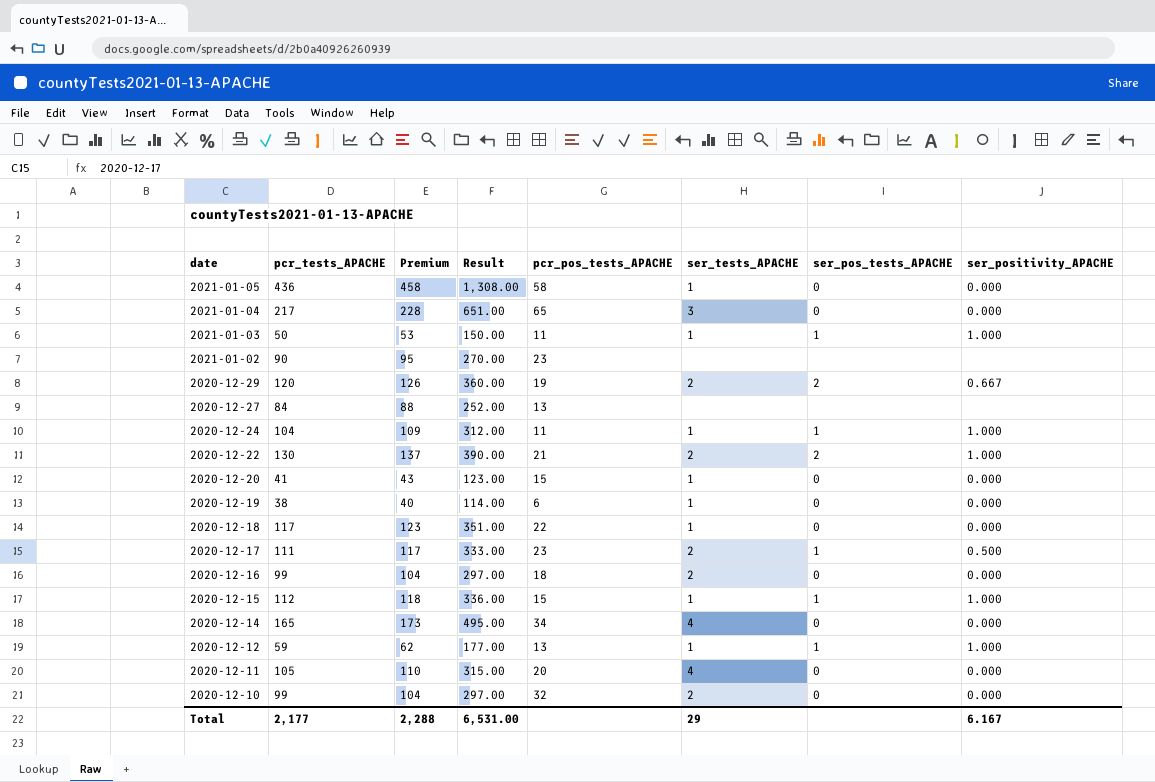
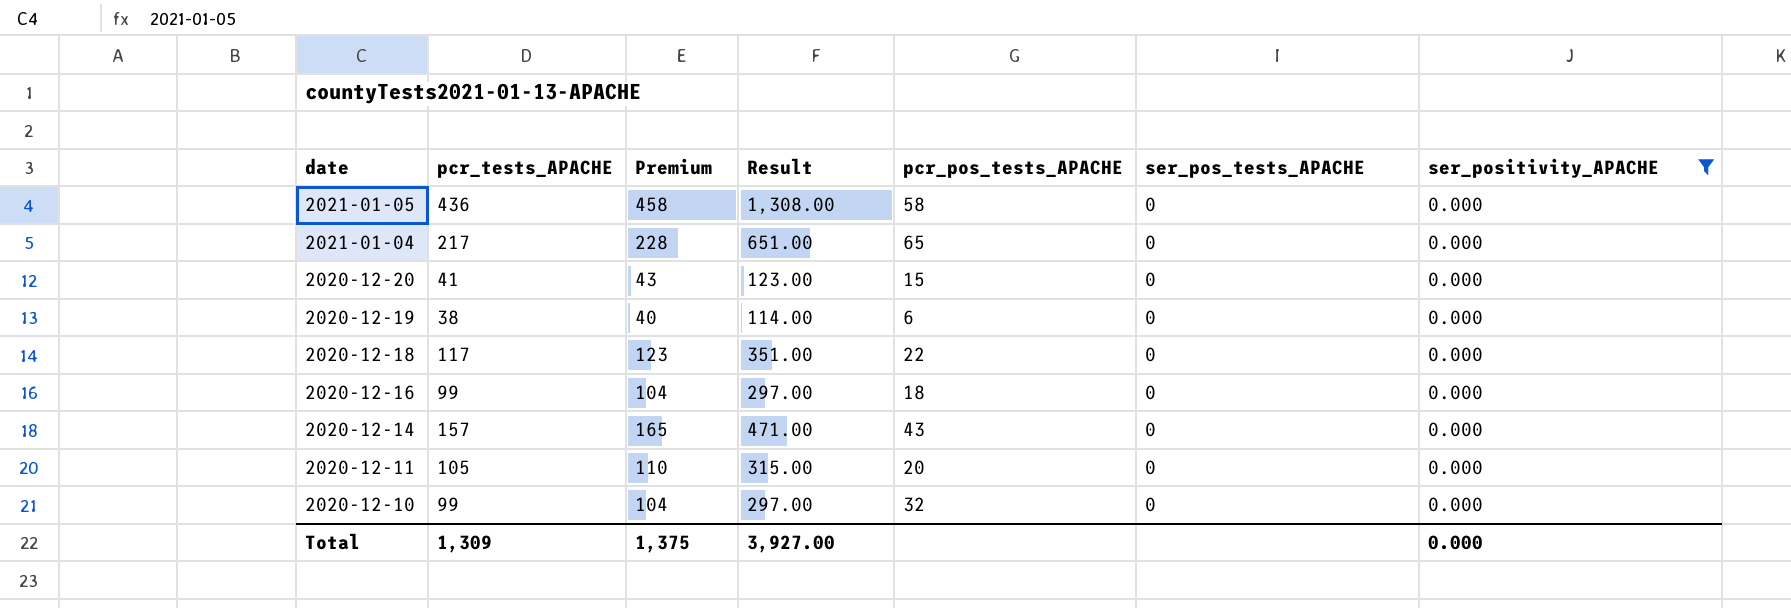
filter: none -> ser_positivity_APACHE = 0.000
column ser_tests_APACHE | position: 6 -> none
2020-12-14 | pcr_tests_APACHE: 165 -> 157
2020-12-14 | Premium: 173 -> 165
2020-12-14 | Result: 495.00 -> 471.00
2020-12-14 | pcr_pos_tests_APACHE: 34 -> 43
Total | pcr_tests_APACHE: 2,177 -> 1,309
Total | Premium: 2,288 -> 1,375
Total | Result: 6,531.00 -> 3,927.00
Total | ser_positivity_APACHE: 6.167 -> 0.000

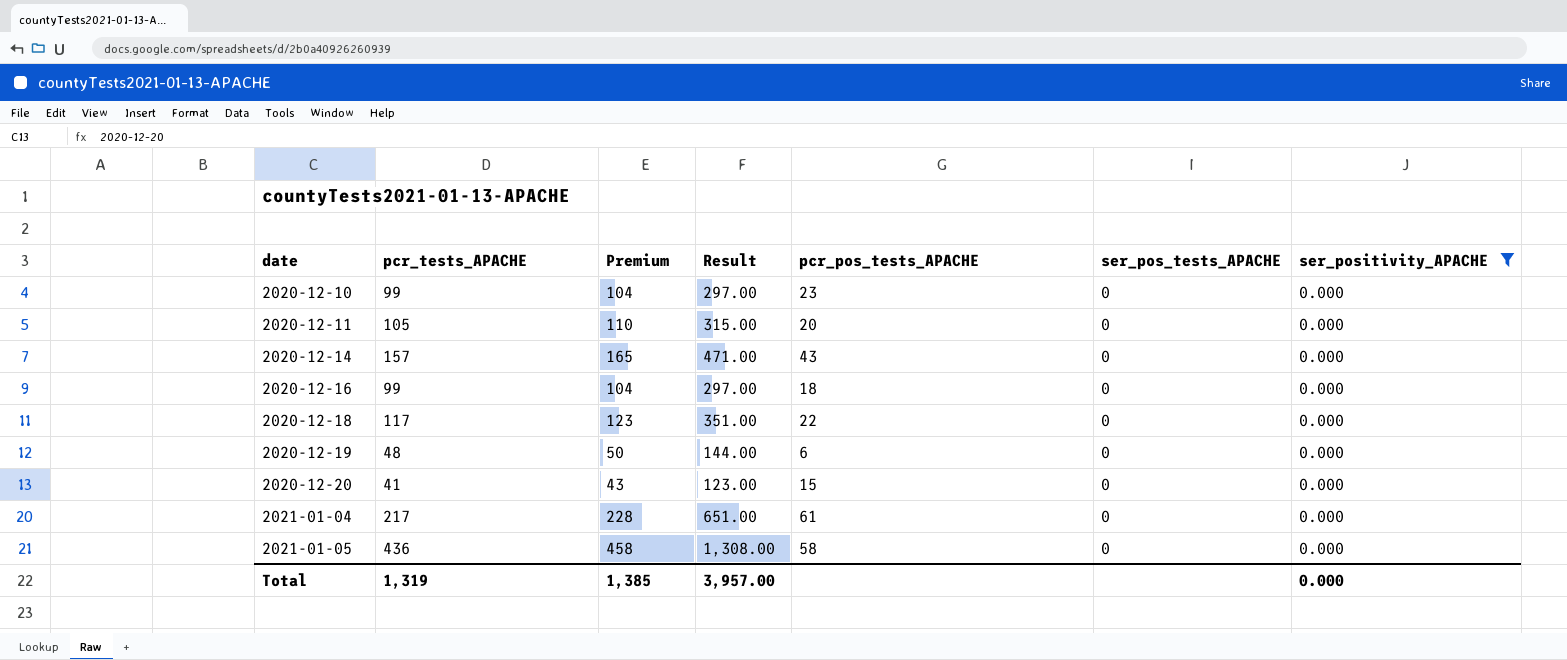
row order: date descending -> date ascending
2020-12-10 | pcr_pos_tests_APACHE: 32 -> 23
2020-12-19 | pcr_tests_APACHE: 38 -> 48
2020-12-19 | Premium: 40 -> 50
2020-12-19 | Result: 114.00 -> 144.00
2021-01-04 | pcr_pos_tests_APACHE: 65 -> 61
Total | pcr_tests_APACHE: 1,309 -> 1,319
Total | Premium: 1,375 -> 1,385
Total | Result: 3,927.00 -> 3,957.00

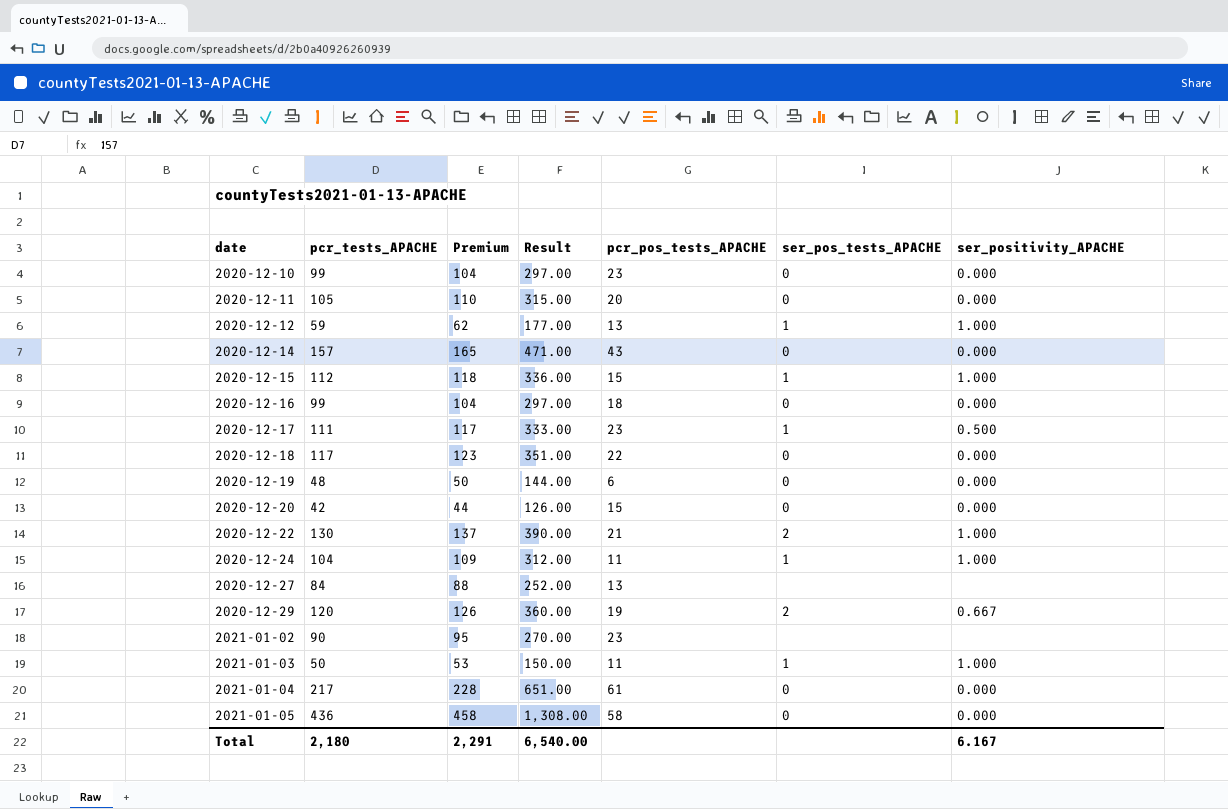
filter: ser_positivity_APACHE = 0.000 -> none
2020-12-20 | pcr_tests_APACHE: 41 -> 42
2020-12-20 | Premium: 43 -> 44
2020-12-20 | Result: 123.00 -> 126.00
Total | pcr_tests_APACHE: 1,319 -> 2,180
Total | Premium: 1,385 -> 2,291
Total | Result: 3,957.00 -> 6,540.00
Total | ser_positivity_APACHE: 0.000 -> 6.167

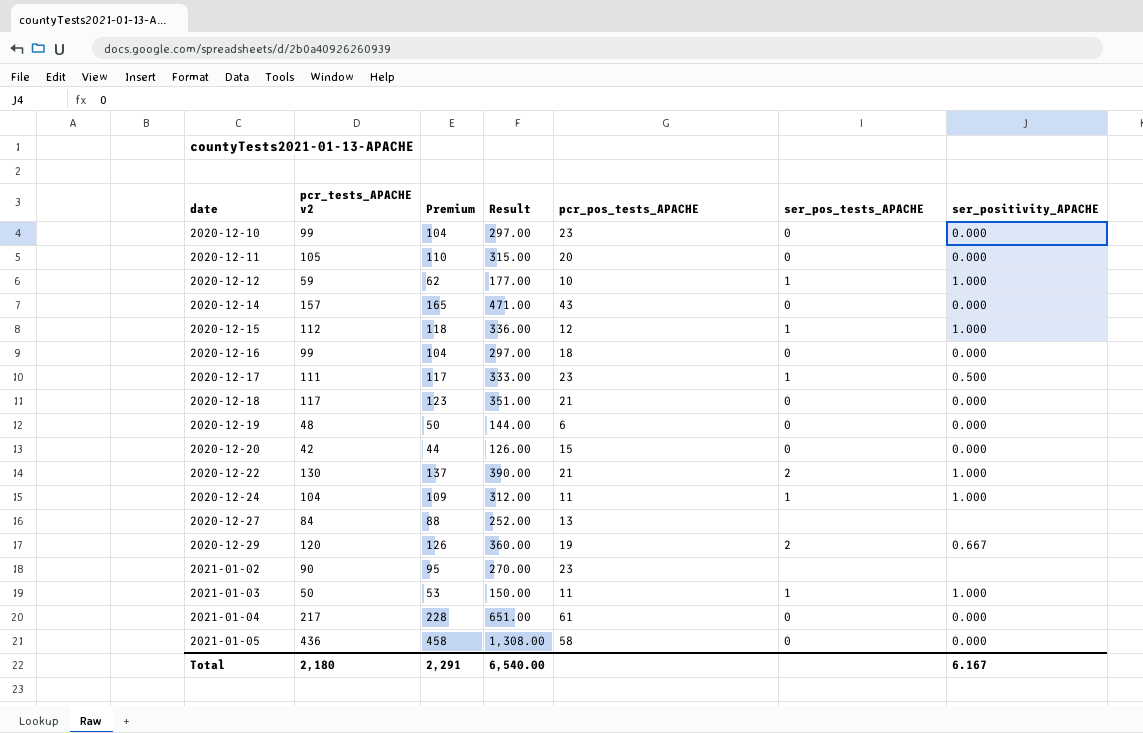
column name: pcr_tests_APACHE -> pcr_tests_APACHE v2
2020-12-12 | pcr_pos_tests_APACHE: 13 -> 10
2020-12-15 | pcr_pos_tests_APACHE: 15 -> 12
2020-12-18 | pcr_pos_tests_APACHE: 22 -> 21

